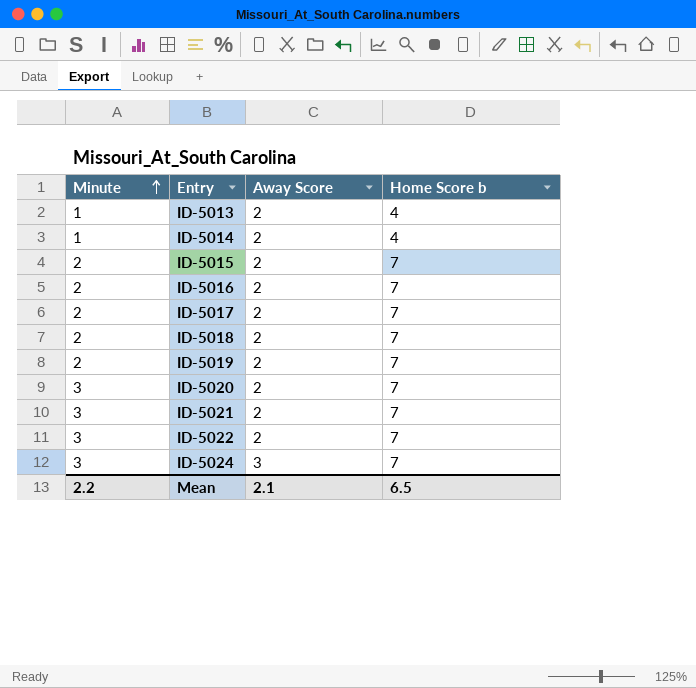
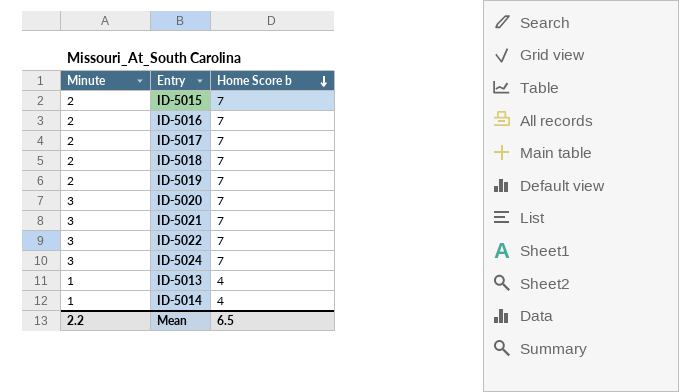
row order: Minute ascending -> Home Score b descending
column Away Score | position: 3 -> none

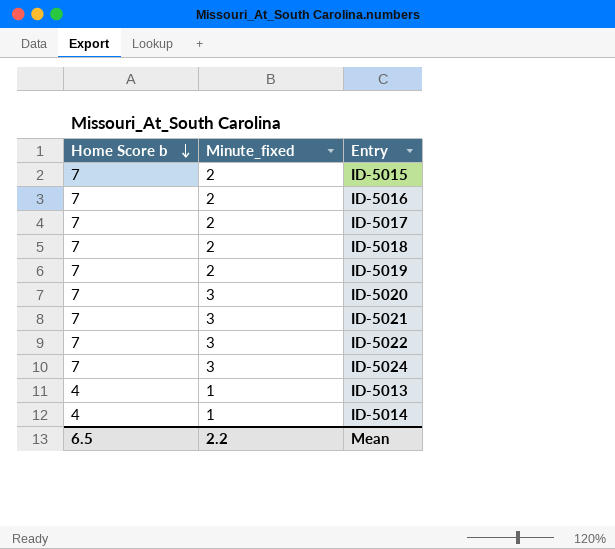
column Home Score b | position: 3 -> 1
column name: Minute -> Minute_fixed

